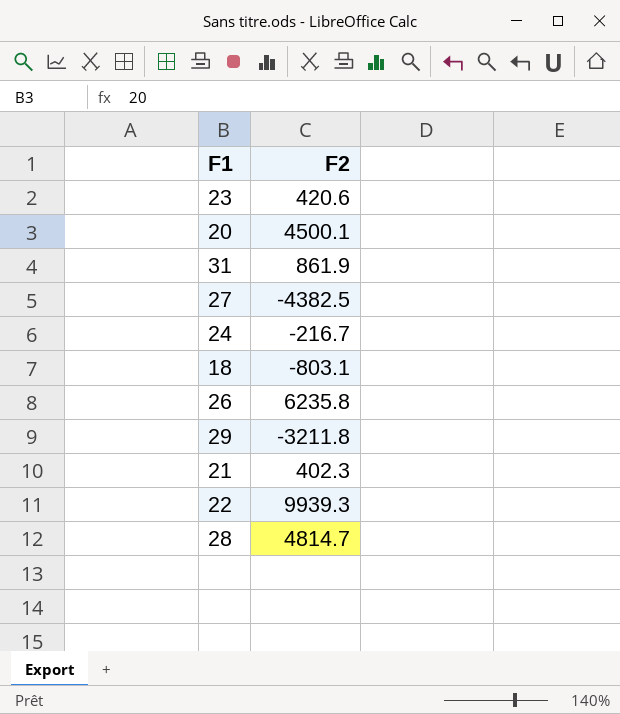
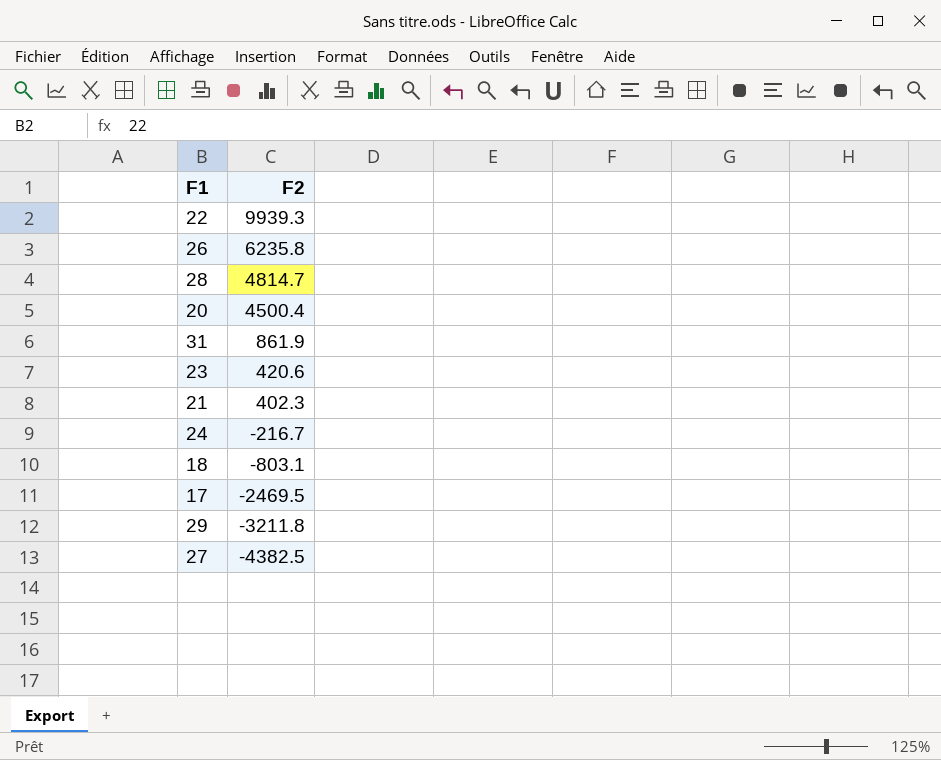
row order: none -> F2 descending
20 | F2: 4500.1 -> 4500.4
row 17: none -> -2469.5

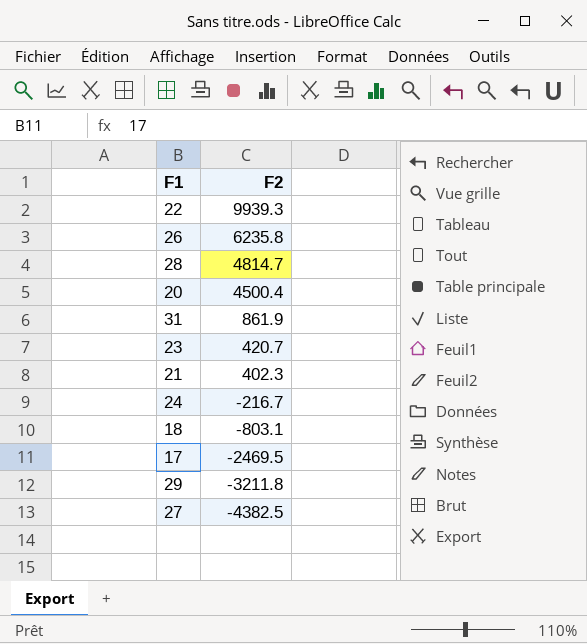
23 | F2: 420.6 -> 420.7

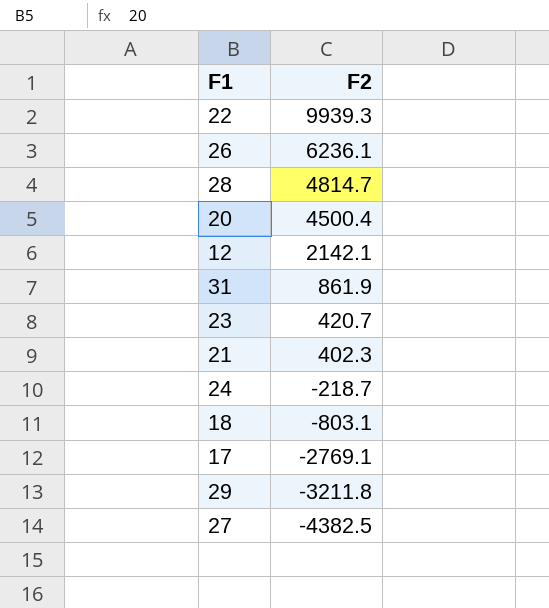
26 | F2: 6235.8 -> 6236.1
row 12: none -> 2142.1
24 | F2: -216.7 -> -218.7
17 | F2: -2469.5 -> -2769.1

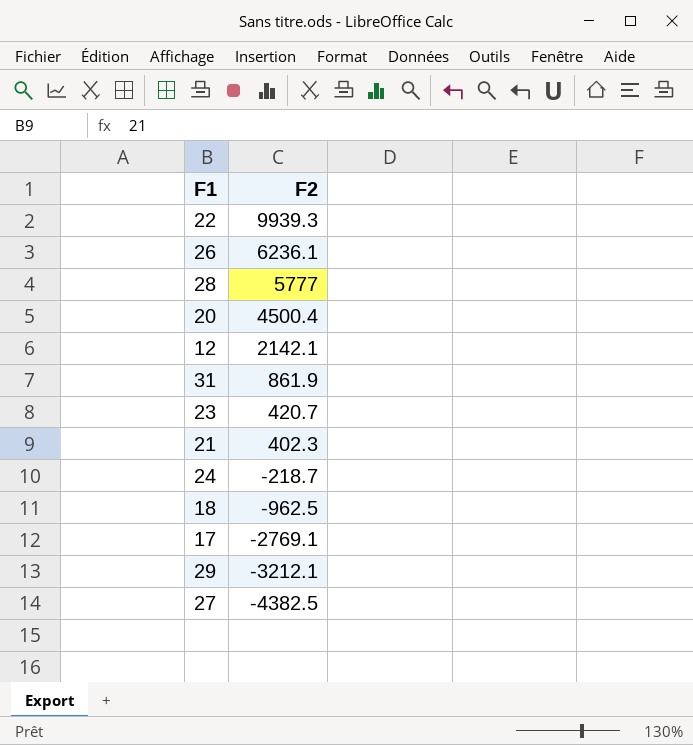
28 | F2: 4814.7 -> 5777
18 | F2: -803.1 -> -962.5
29 | F2: -3211.8 -> -3212.1

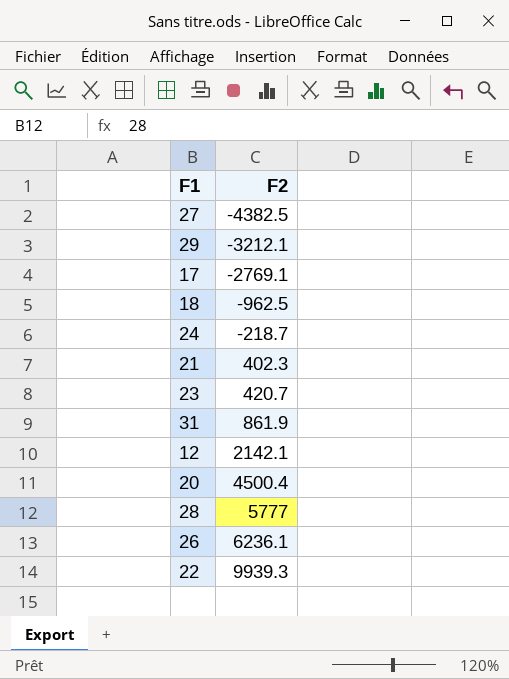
row order: F2 descending -> F2 ascending

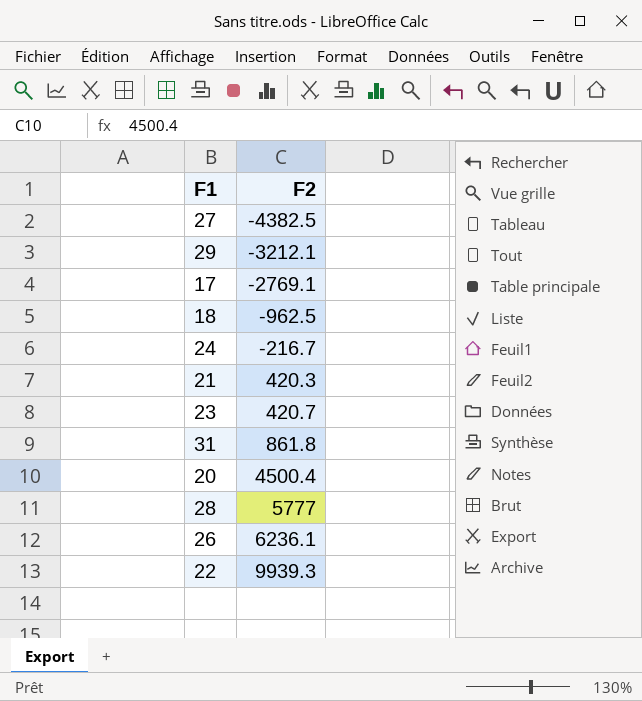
row 12: 2142.1 -> none
24 | F2: -218.7 -> -216.7
21 | F2: 402.3 -> 420.3
31 | F2: 861.9 -> 861.8

